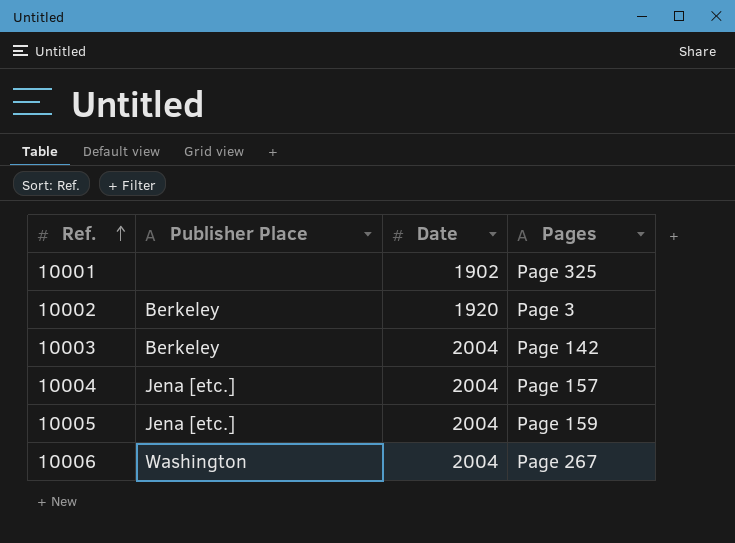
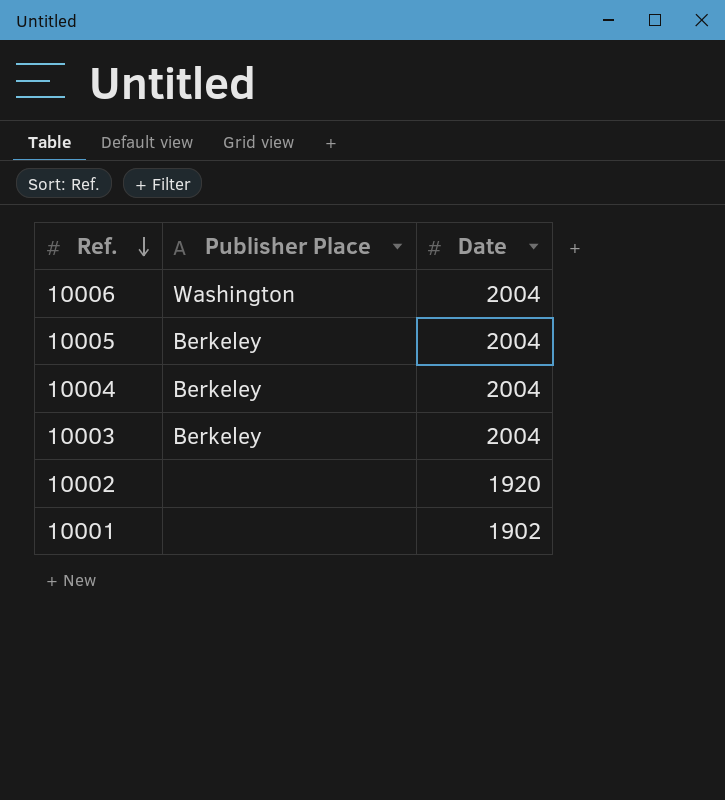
row order: Ref. ascending -> Ref. descending
column Pages | position: 4 -> none
10005 | Publisher Place: Jena [etc.] -> Berkeley
10004 | Publisher Place: Jena [etc.] -> Berkeley
10002 | Publisher Place: Berkeley -> none

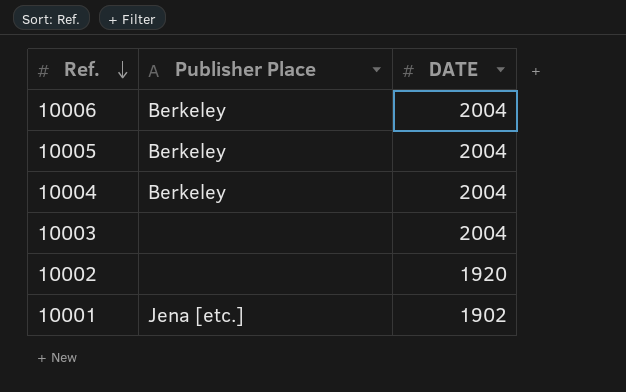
column name: Date -> DATE
10006 | Publisher Place: Washington -> Berkeley
10003 | Publisher Place: Berkeley -> none
10001 | Publisher Place: none -> Jena [etc.]

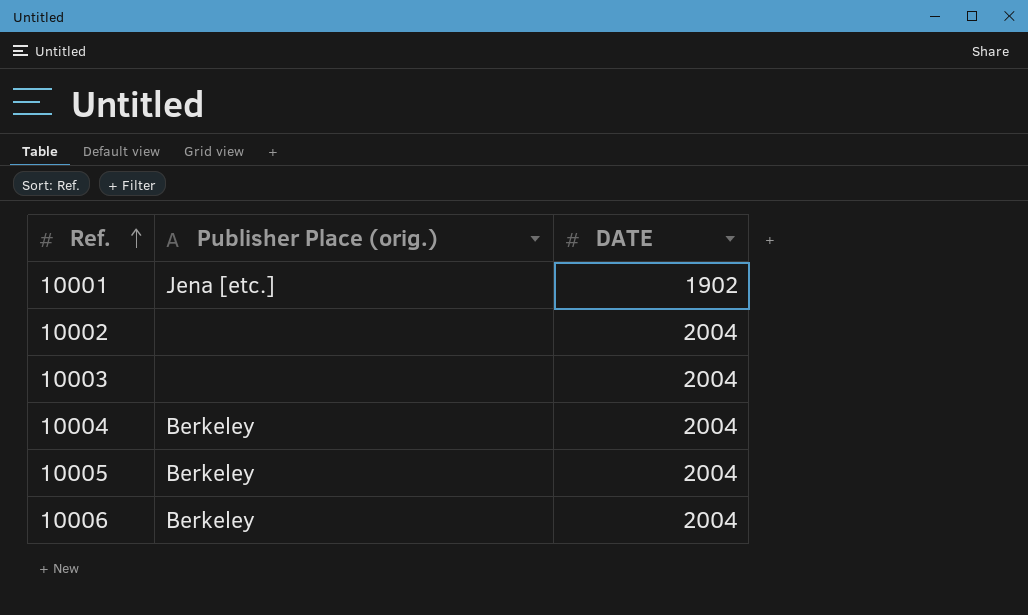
row order: Ref. descending -> Ref. ascending
column name: Publisher Place -> Publisher Place (orig.)
10002 | DATE: 1920 -> 2004

